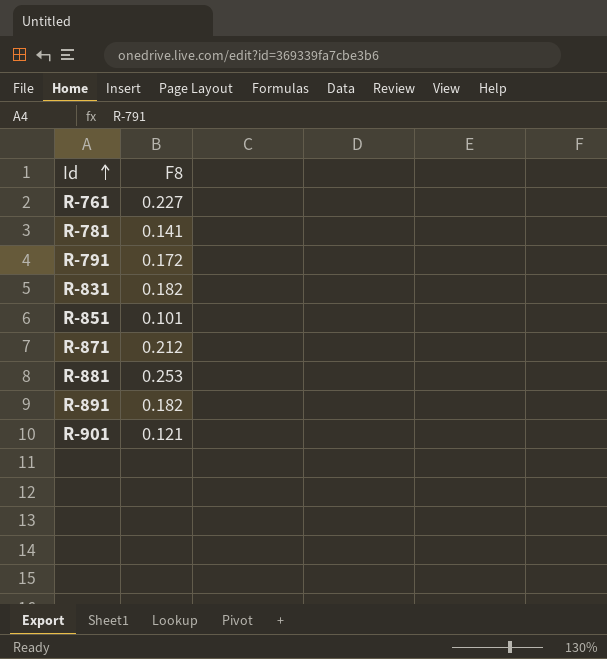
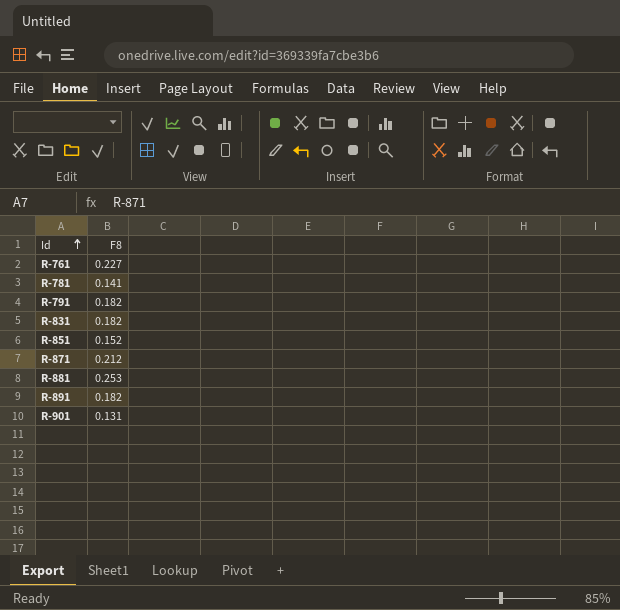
R-791 | F8: 0.172 -> 0.182
R-851 | F8: 0.101 -> 0.152
R-901 | F8: 0.121 -> 0.131

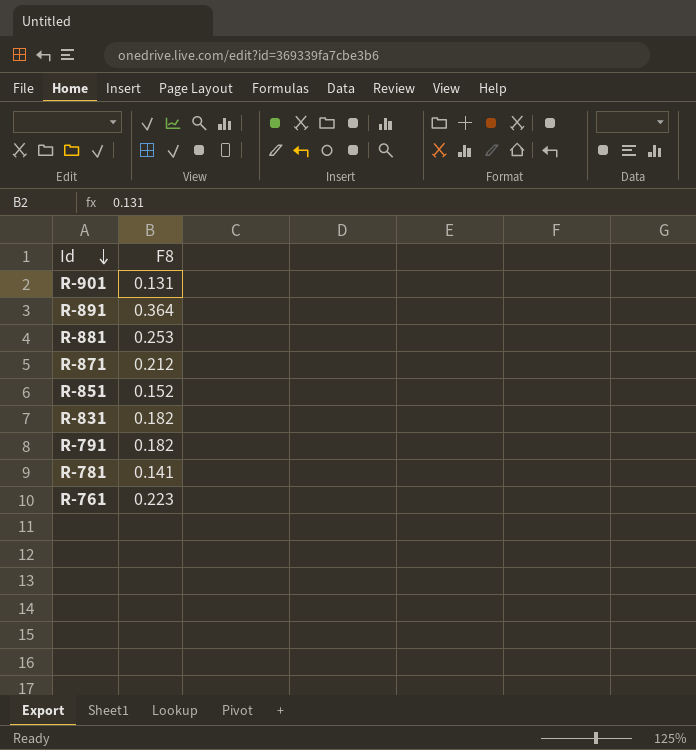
row order: Id ascending -> Id descending
R-891 | F8: 0.182 -> 0.364
R-761 | F8: 0.227 -> 0.223

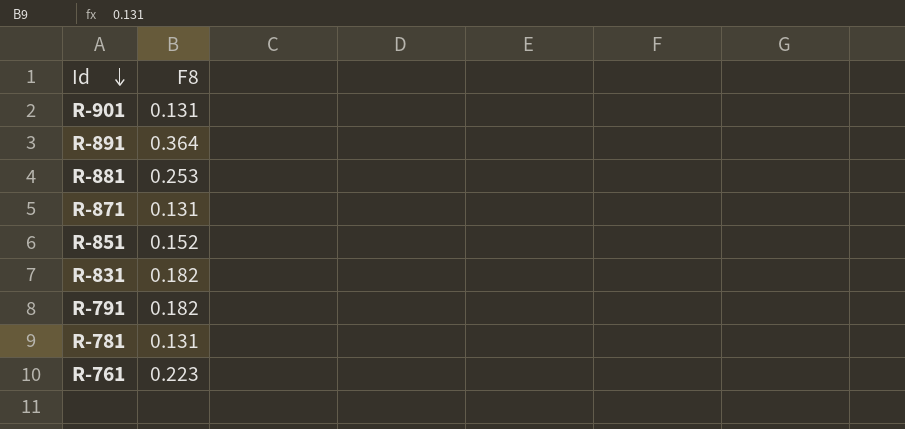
R-871 | F8: 0.212 -> 0.131
R-781 | F8: 0.141 -> 0.131

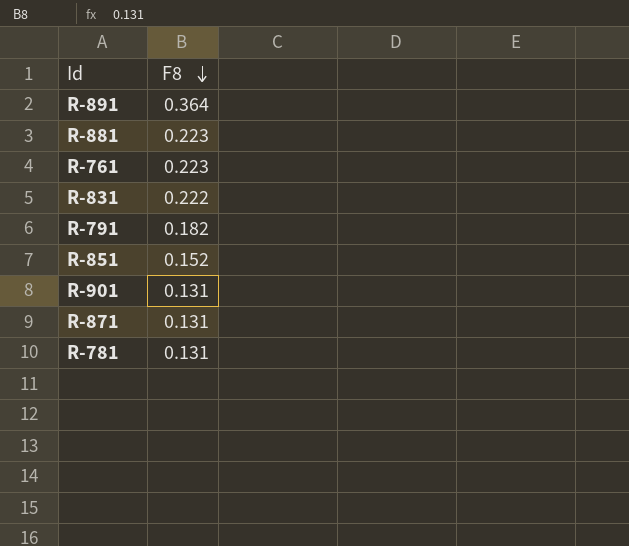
row order: Id descending -> F8 descending
R-881 | F8: 0.253 -> 0.223
R-831 | F8: 0.182 -> 0.222

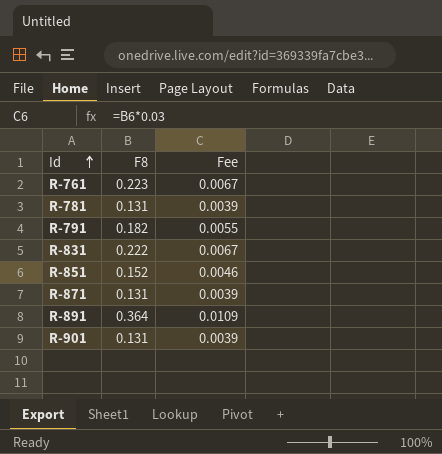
row order: F8 descending -> Id ascending
column Fee | formula: none -> [F8] * 0.03
row R-881: 0.223 -> none

